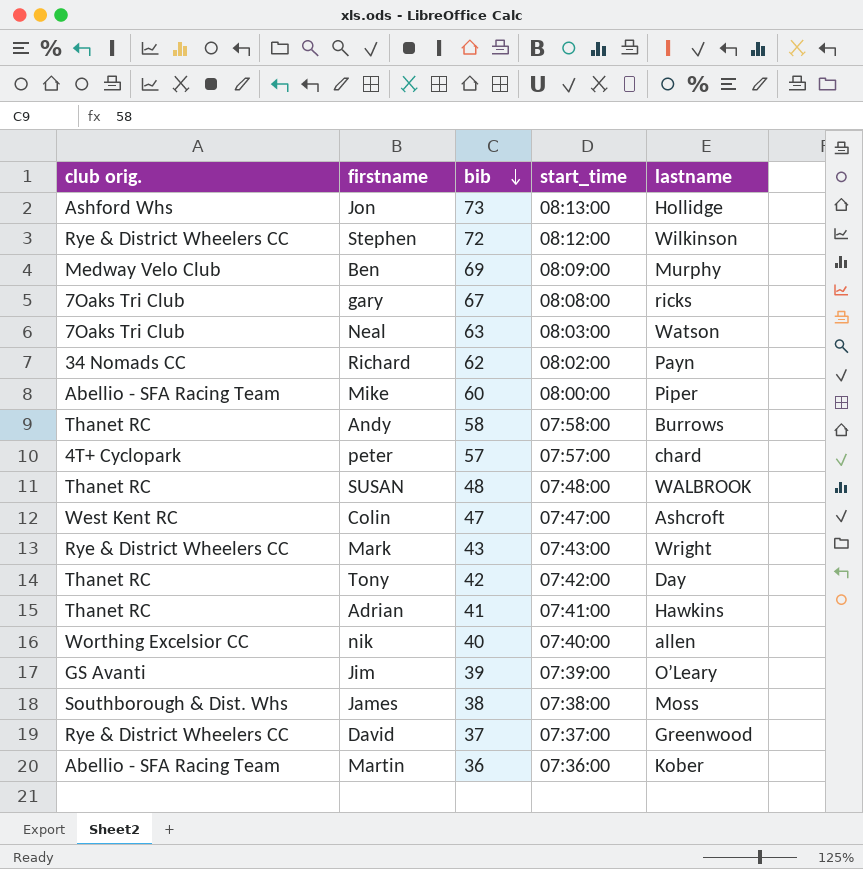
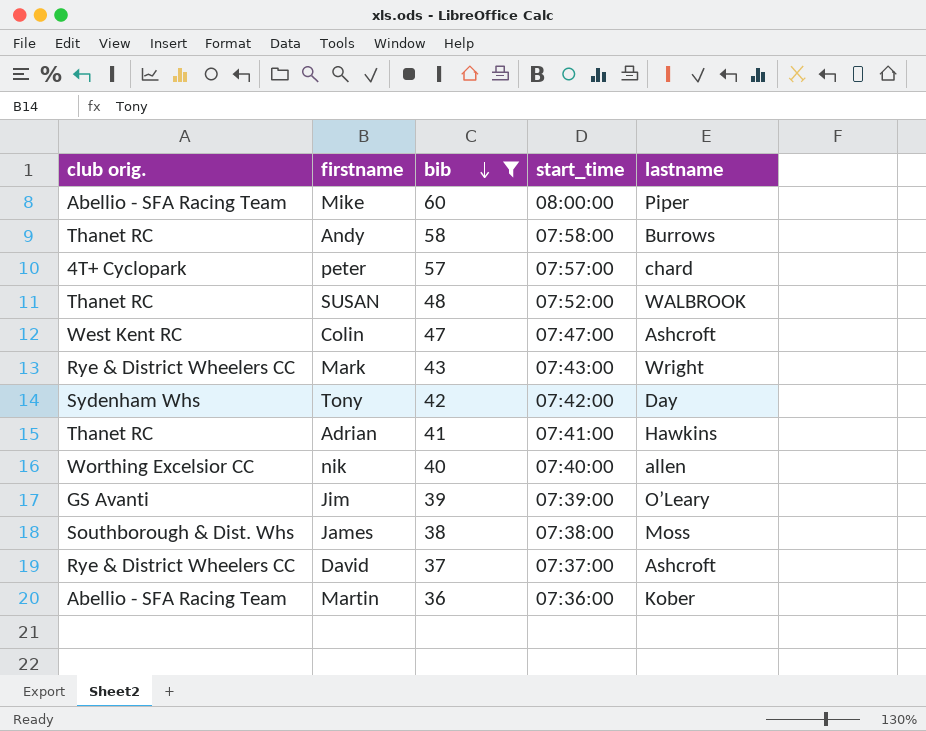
filter: none -> bib <= 60
SUSAN | start_time: 07:48:00 -> 07:52:00
Tony | club orig.: Thanet RC -> Sydenham Whs
David | lastname: Greenwood -> Ashcroft

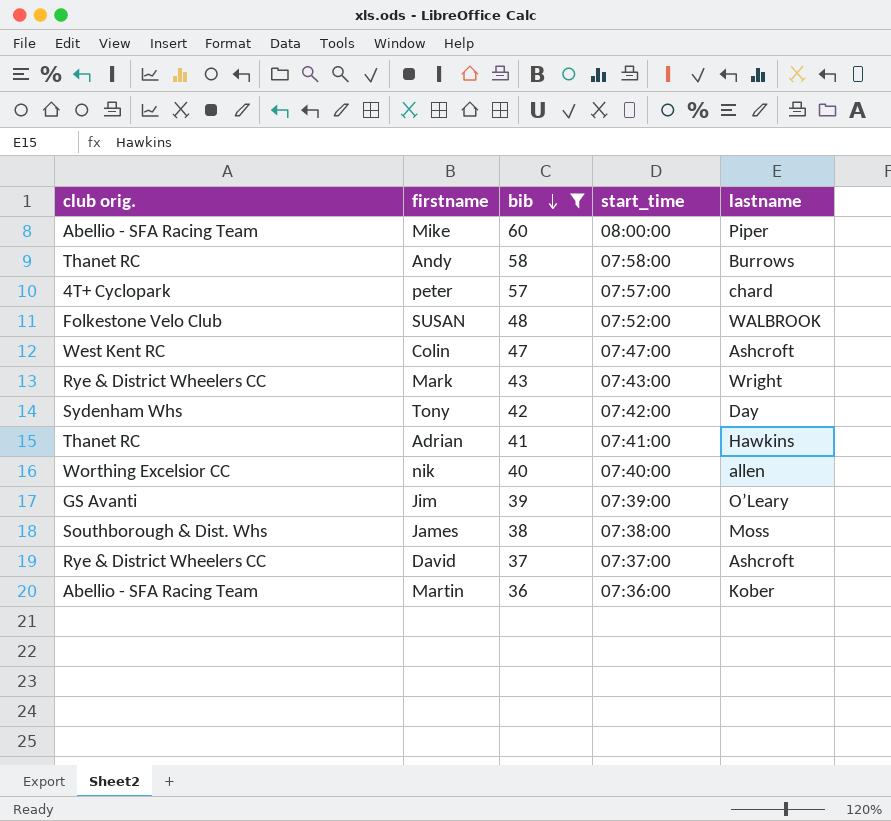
SUSAN | club orig.: Thanet RC -> Folkestone Velo Club

